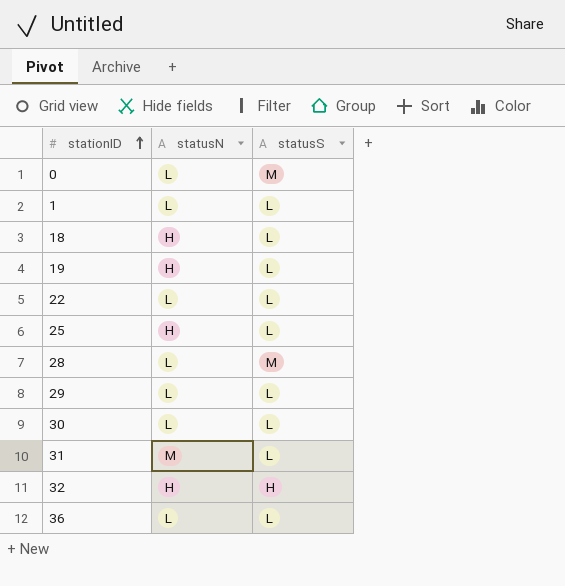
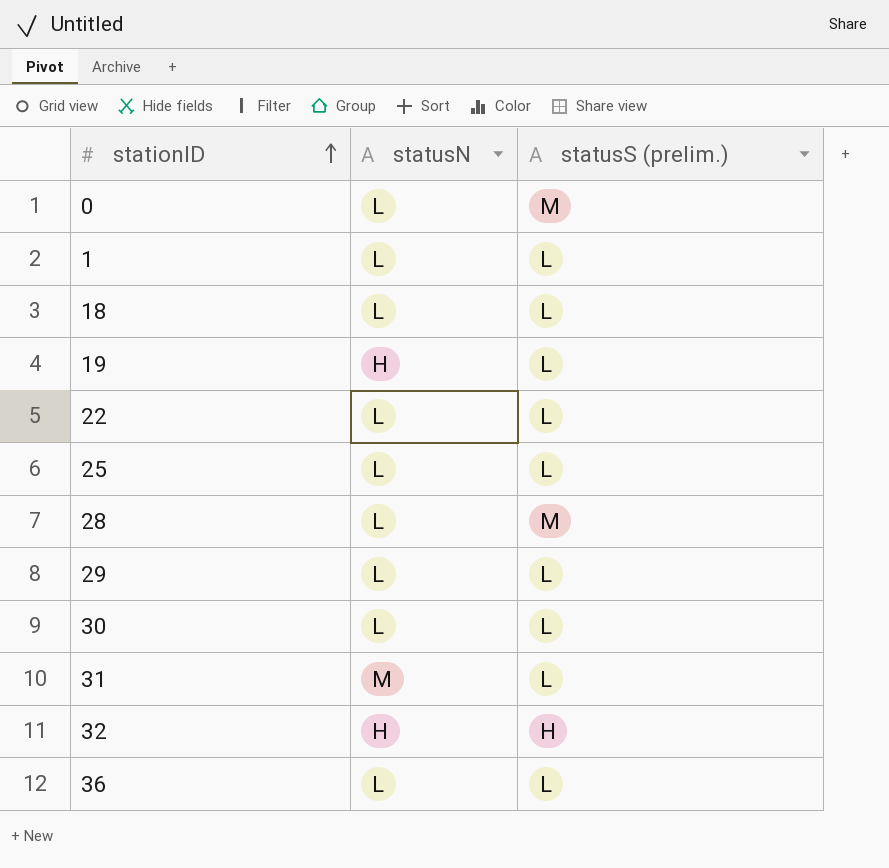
column name: statusS -> statusS (prelim.)
18 | statusN: H -> L
25 | statusN: H -> L

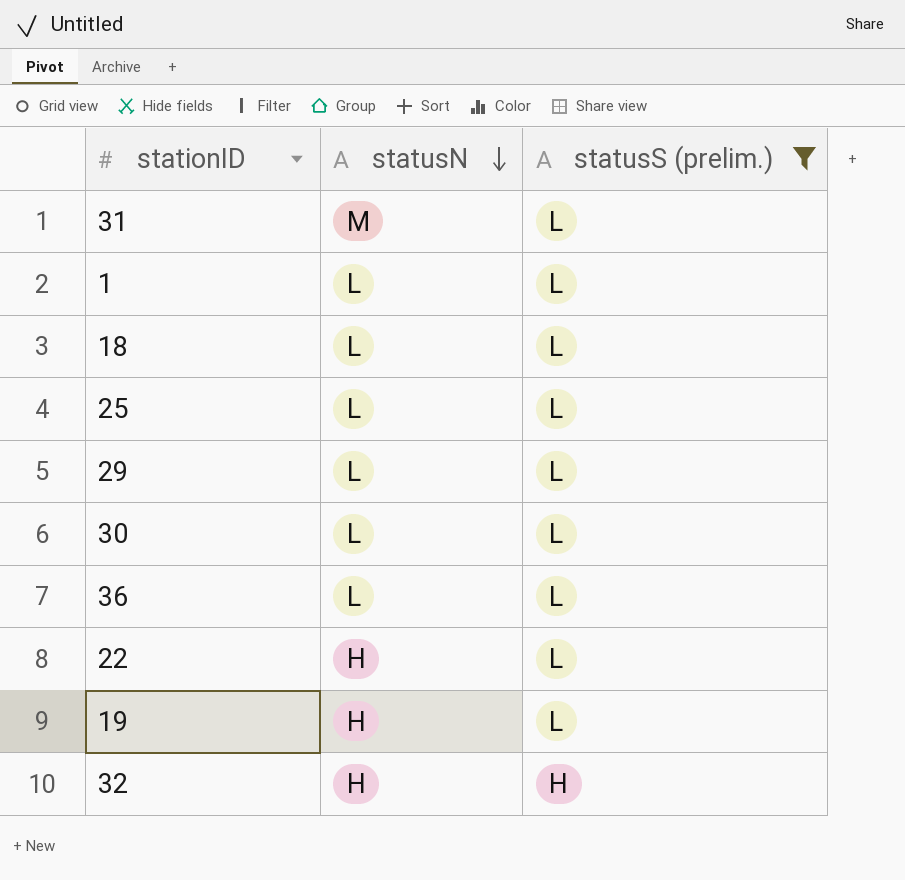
filter: none -> statusS (prelim.) != M
row order: stationID ascending -> statusN descending
22 | statusN: L -> H

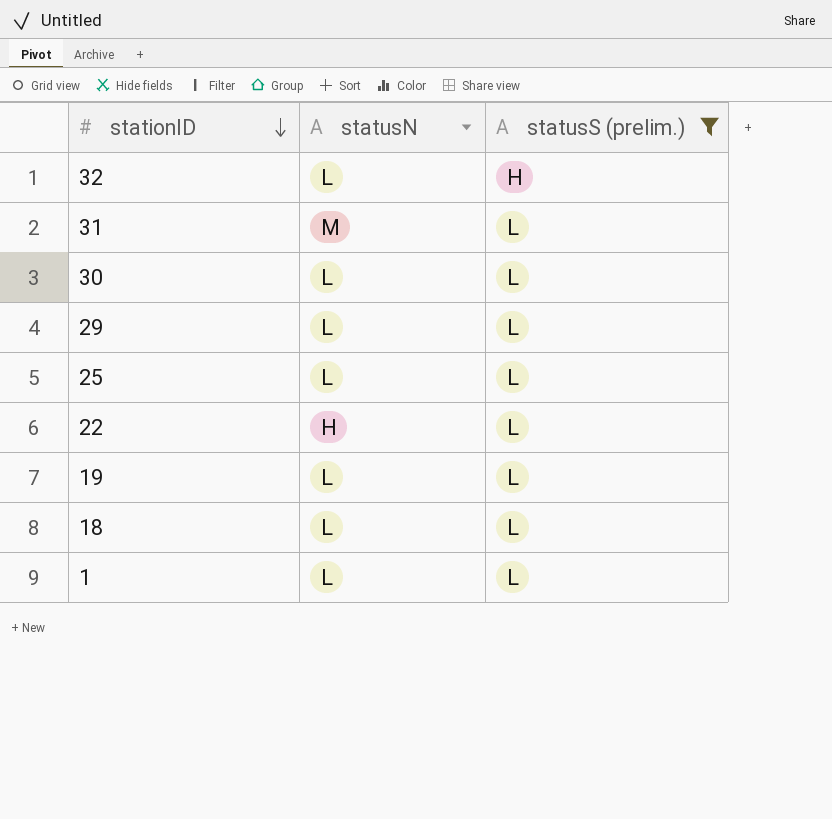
row order: statusN descending -> stationID descending
row 36: L | L -> none
32 | statusN: H -> L
19 | statusN: H -> L

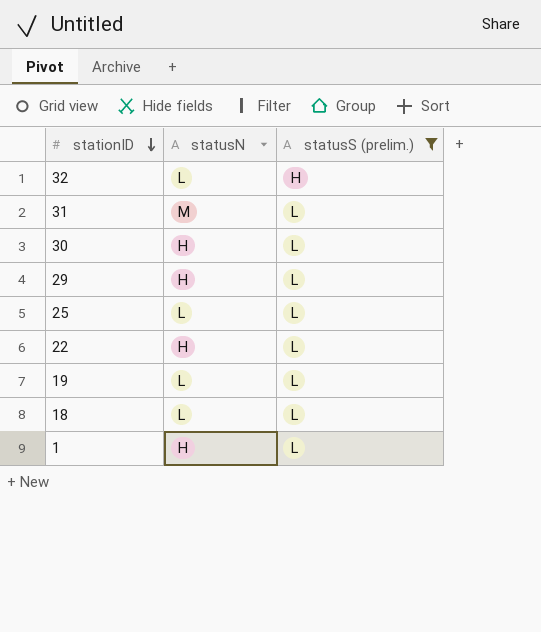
30 | statusN: L -> H
29 | statusN: L -> H
1 | statusN: L -> H

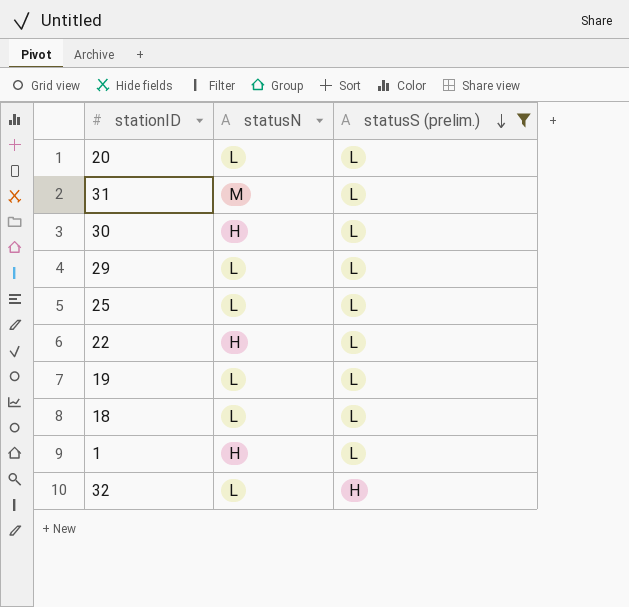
row order: stationID descending -> statusS (prelim.) descending
row 20: none -> L | L
29 | statusN: H -> L

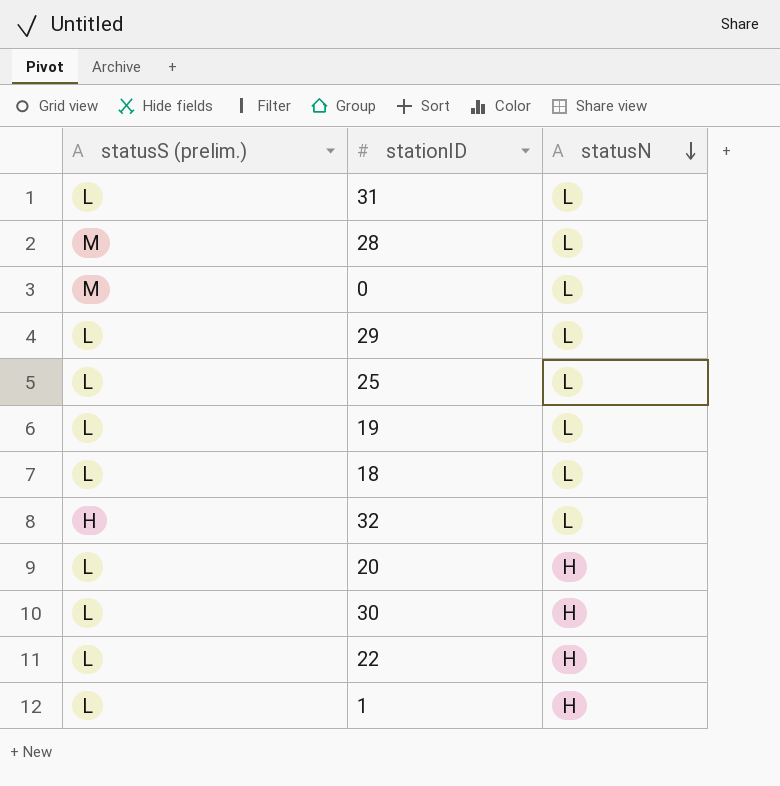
filter: statusS (prelim.) != M -> none
row order: statusS (prelim.) descending -> statusN descending
column statusS (prelim.) | position: 3 -> 1
31 | statusN: M -> L
20 | statusN: L -> H

